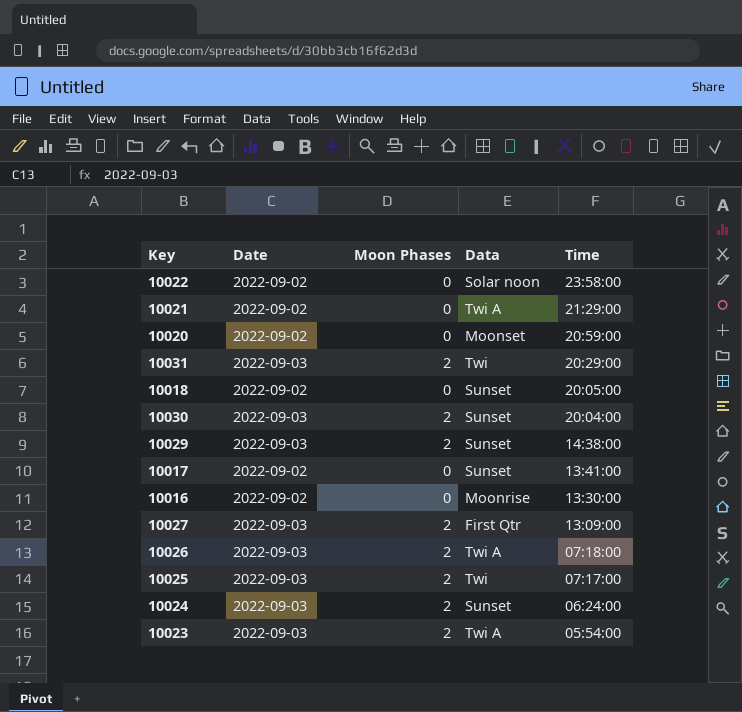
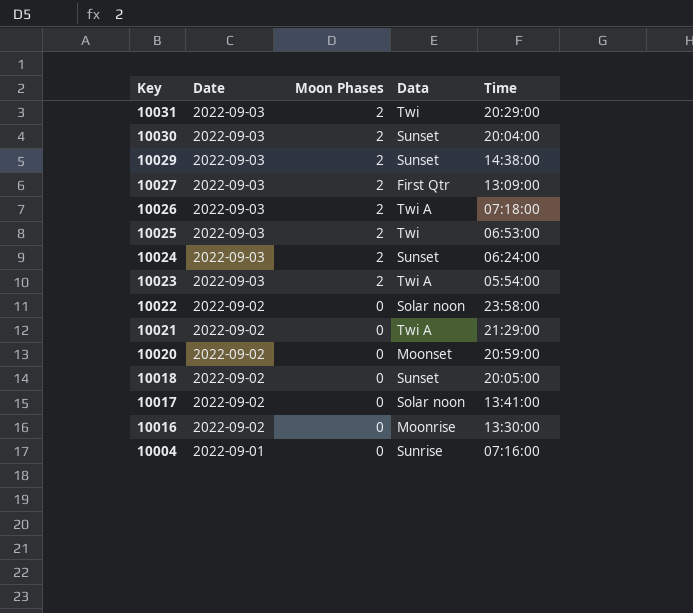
row order: Time descending -> Key descending
10025 | Time: 07:17:00 -> 06:53:00
10017 | Data: Sunset -> Solar noon
row 10004: none -> 2022-09-01 | 0 | Sunrise | 07:16:00

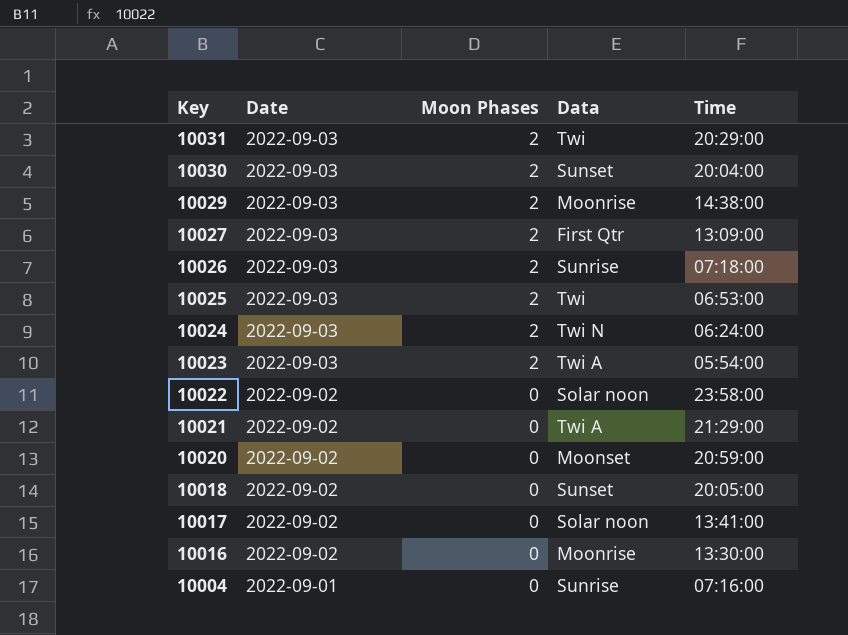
10029 | Data: Sunset -> Moonrise
10026 | Data: Twi A -> Sunrise
10024 | Data: Sunset -> Twi N

